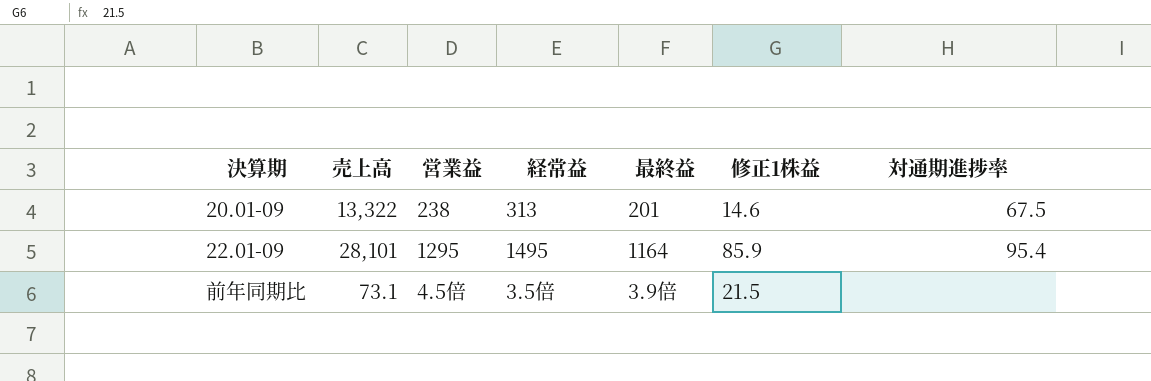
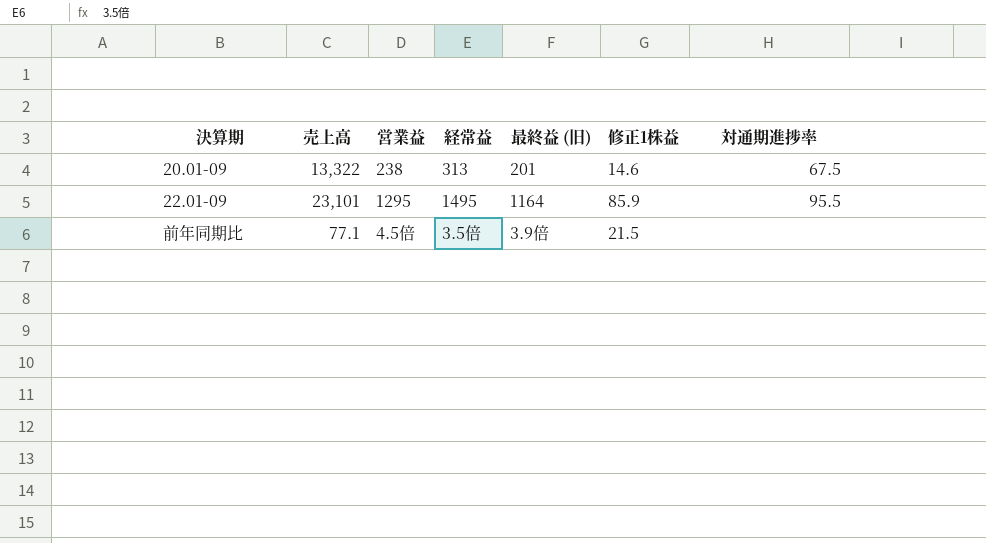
column name: 最終益 -> 最終益 (旧)
22.01-09 | 売上高: 28,101 -> 23,101
22.01-09 | 対通期進捗率: 95.4 -> 95.5
前年同期比 | 売上高: 73.1 -> 77.1

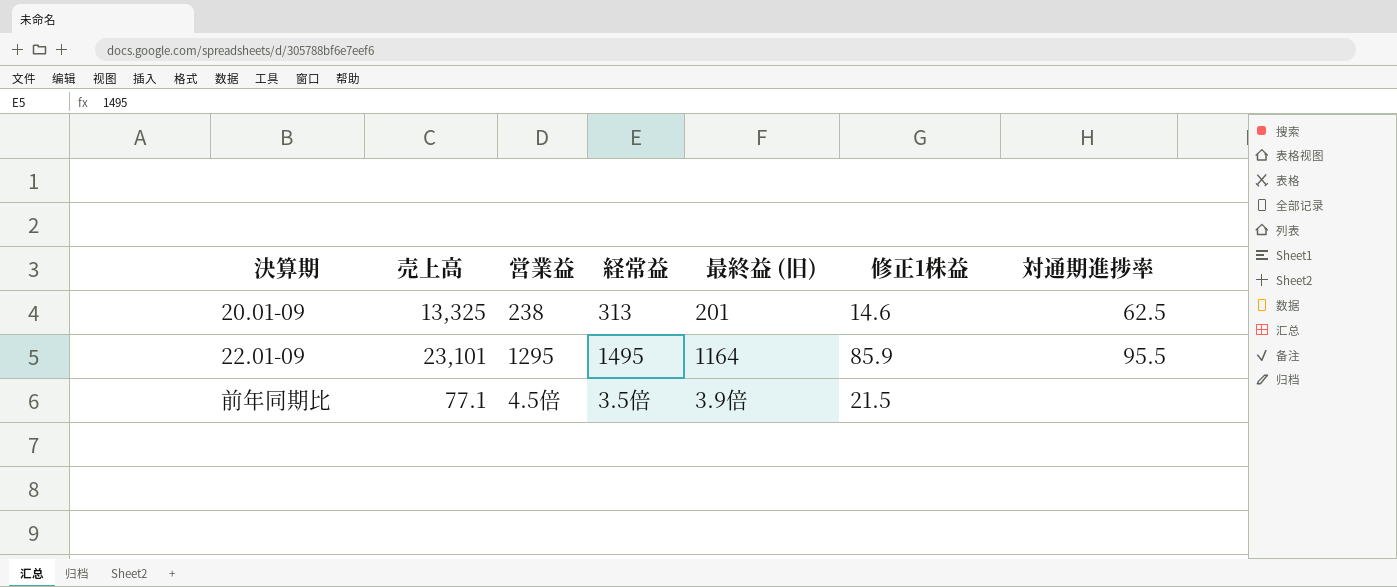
20.01-09 | 売上高: 13,322 -> 13,325
20.01-09 | 対通期進捗率: 67.5 -> 62.5

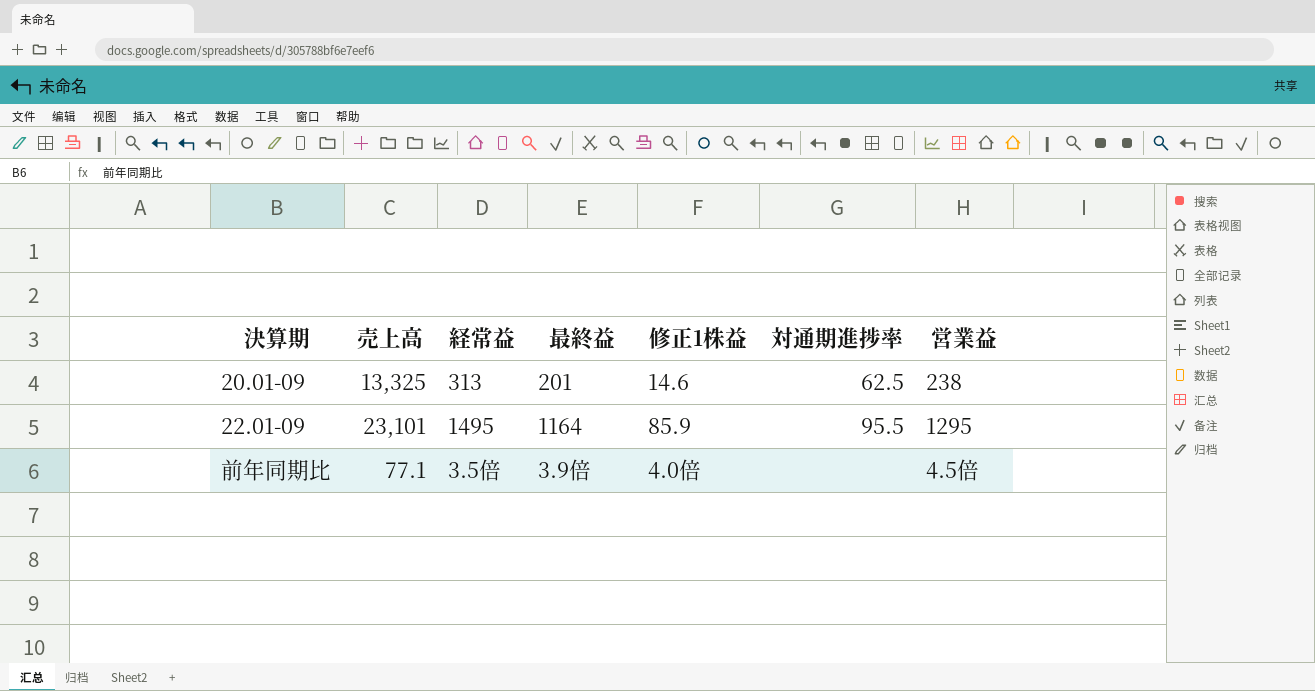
column name: 最終益 (旧) -> 最終益
column 営業益 | position: 3 -> 7
前年同期比 | 修正1株益: 21.5 -> 4.0倍

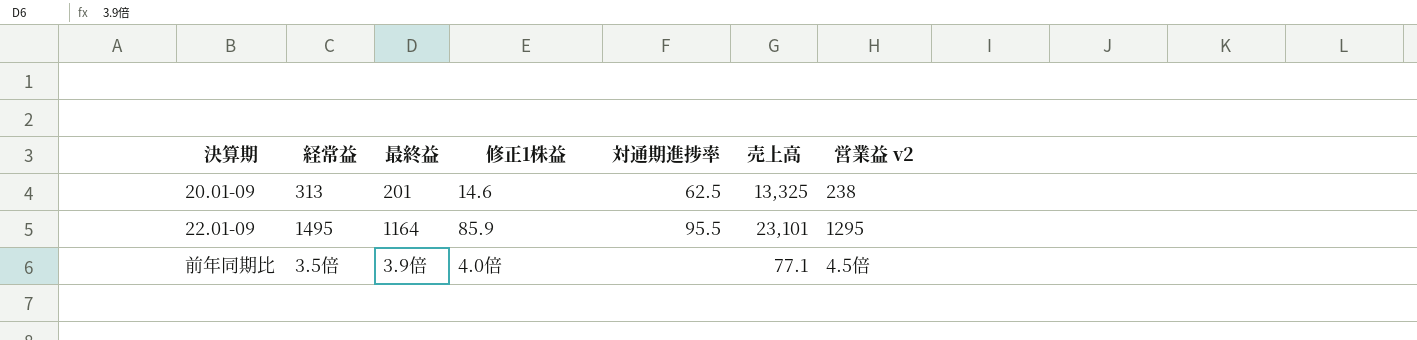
column 売上高 | position: 2 -> 6
column name: 営業益 -> 営業益 v2

